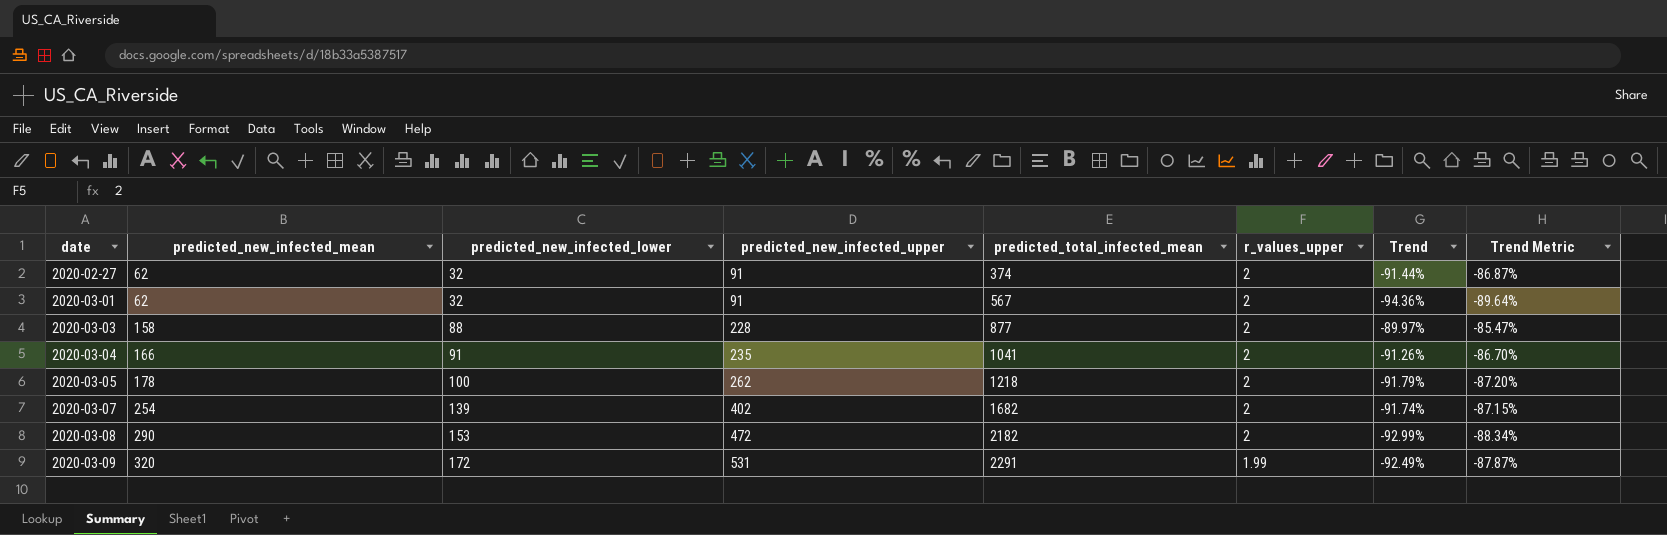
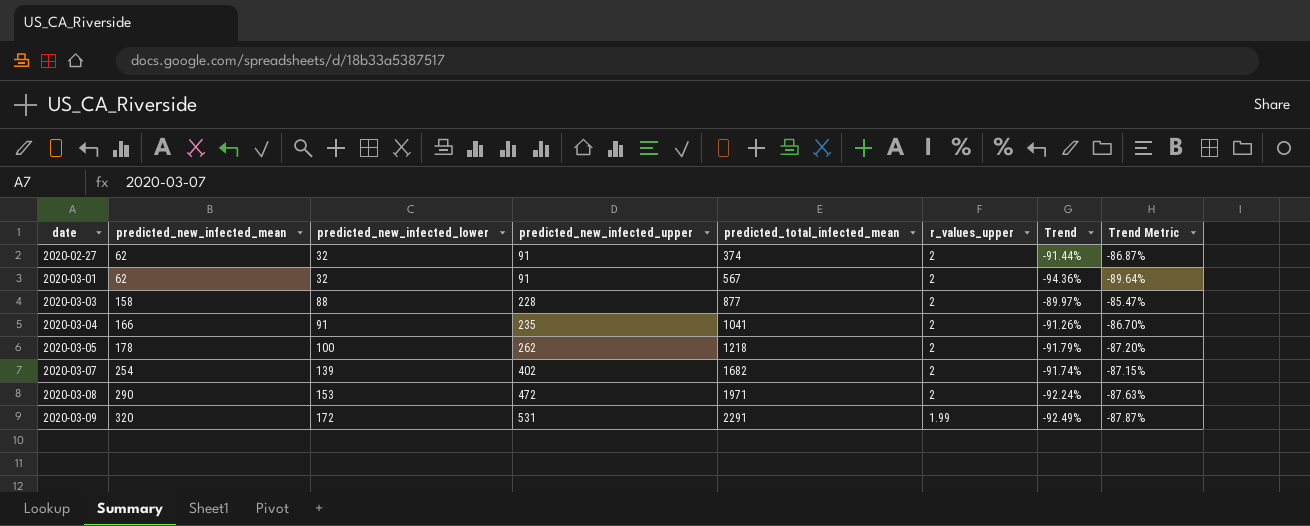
2020-03-08 | predicted_total_infected_mean: 2182 -> 1971
2020-03-08 | Trend: -92.99% -> -92.24%
2020-03-08 | Trend Metric: -88.34% -> -87.63%

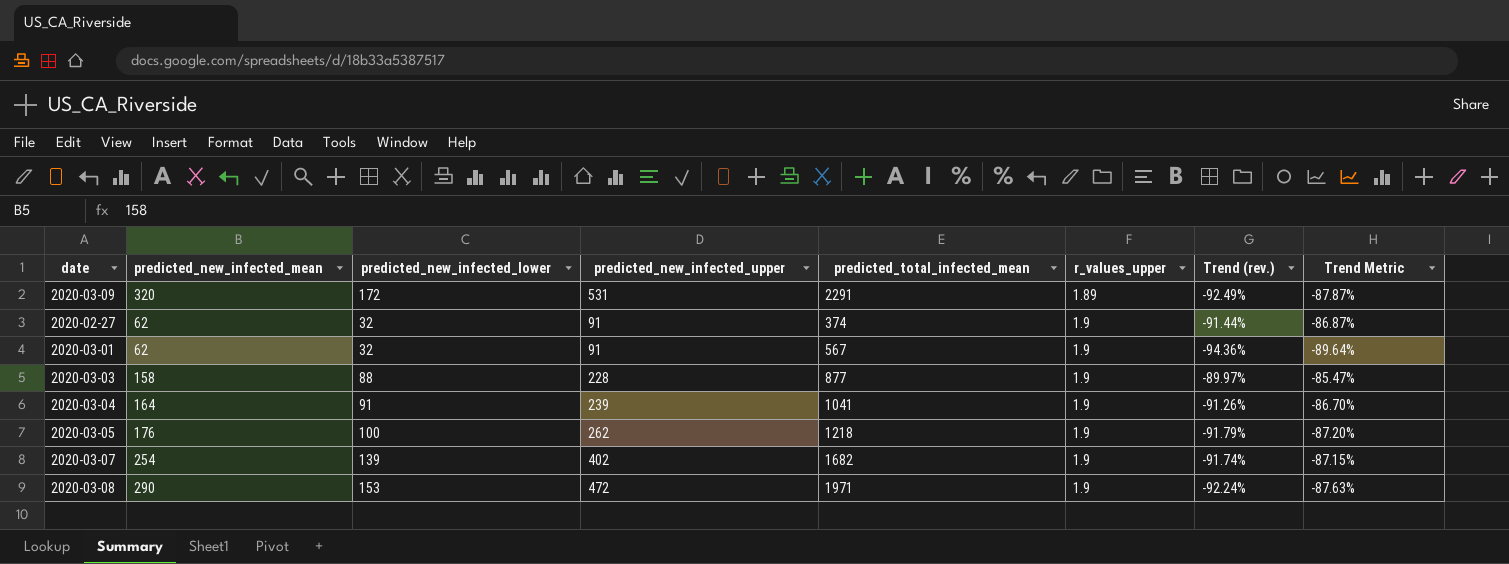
row order: date ascending -> r_values_upper ascending
column name: Trend -> Trend (rev.)
2020-03-09 | r_values_upper: 1.99 -> 1.89
2020-02-27 | r_values_upper: 2 -> 1.9
2020-03-01 | r_values_upper: 2 -> 1.9
2020-03-03 | r_values_upper: 2 -> 1.9
2020-03-04 | predicted_new_infected_mean: 166 -> 164
2020-03-04 | predicted_new_infected_upper: 235 -> 239
2020-03-04 | r_values_upper: 2 -> 1.9
2020-03-05 | predicted_new_infected_mean: 178 -> 176
2020-03-05 | r_values_upper: 2 -> 1.9
2020-03-07 | r_values_upper: 2 -> 1.9
2020-03-08 | r_values_upper: 2 -> 1.9

